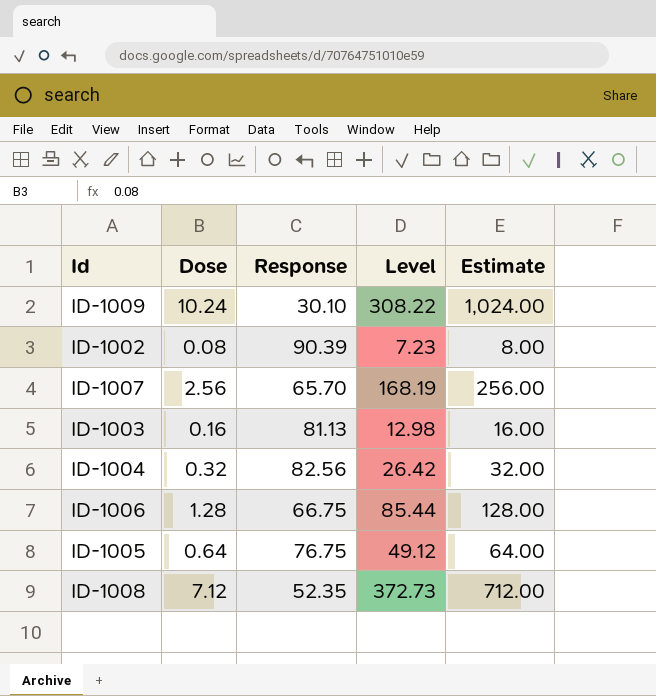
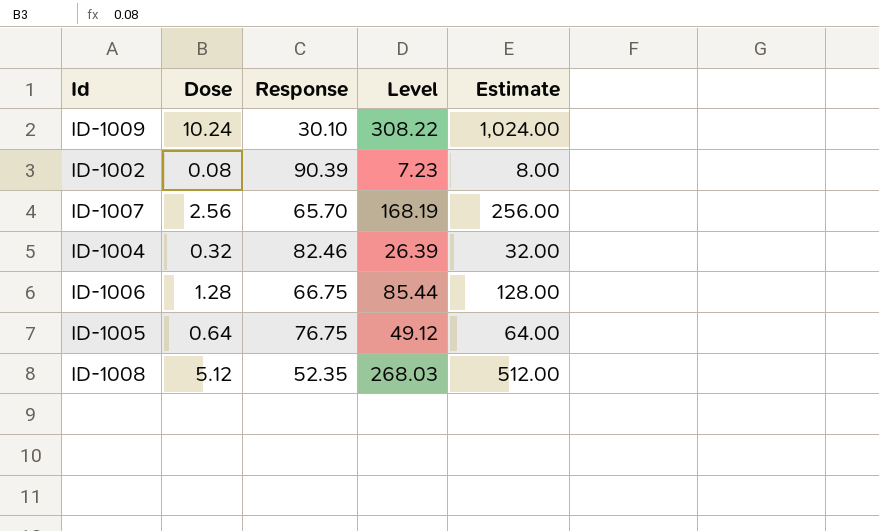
row ID-1003: 0.16 | 81.13 | 12.98 | 16.00 -> none
ID-1004 | Response: 82.56 -> 82.46
ID-1004 | Level: 26.42 -> 26.39
ID-1008 | Dose: 7.12 -> 5.12
ID-1008 | Level: 372.73 -> 268.03
ID-1008 | Estimate: 712.00 -> 512.00

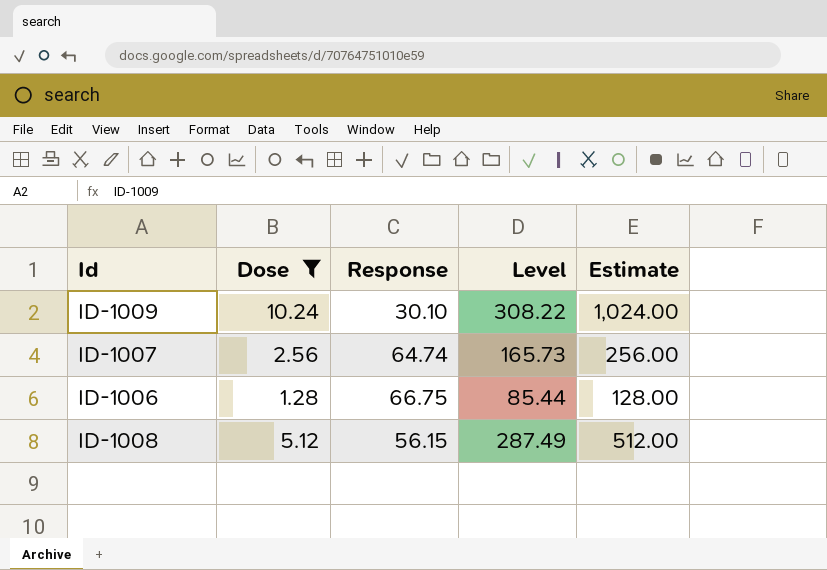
filter: none -> Dose >= 1.28
ID-1007 | Response: 65.70 -> 64.74
ID-1007 | Level: 168.19 -> 165.73
ID-1008 | Response: 52.35 -> 56.15
ID-1008 | Level: 268.03 -> 287.49

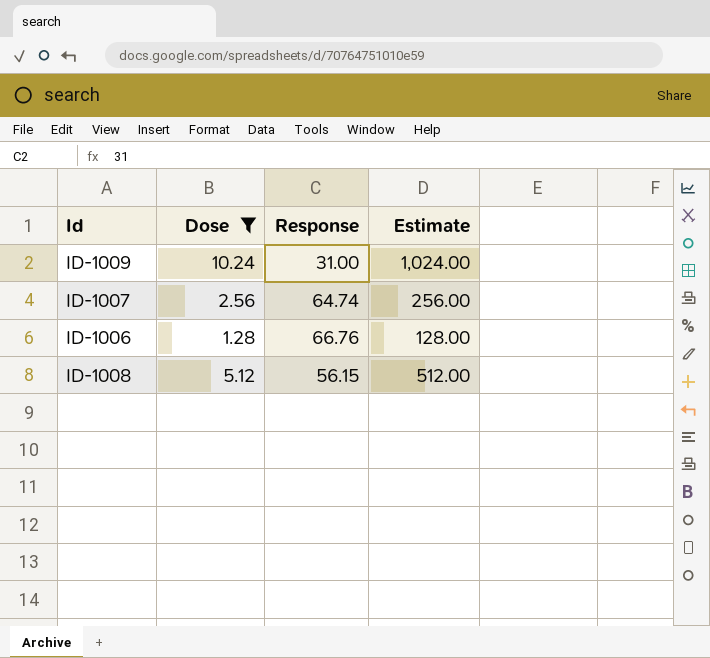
column Level | formula: [Dose] * [Response] -> none
ID-1009 | Response: 30.10 -> 31.00
ID-1006 | Response: 66.75 -> 66.76

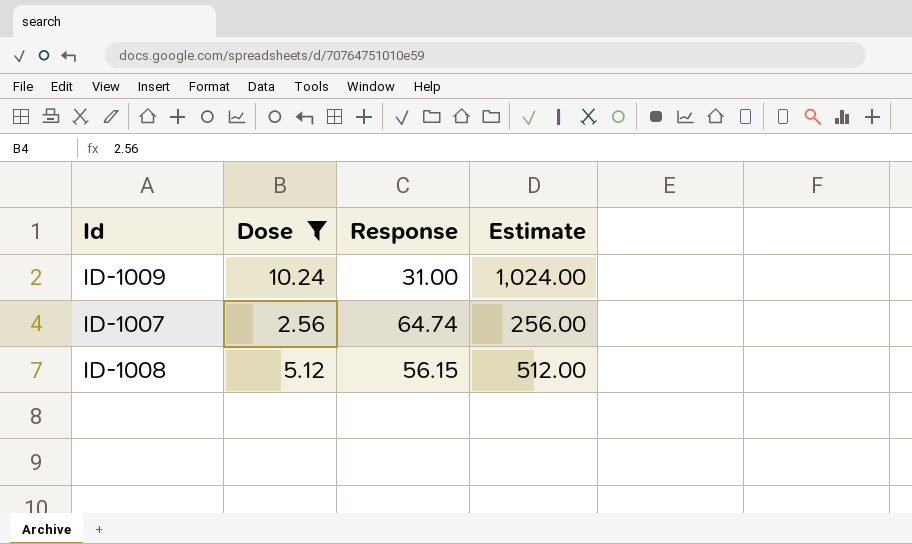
row ID-1006: 1.28 | 66.76 | 128.00 -> none

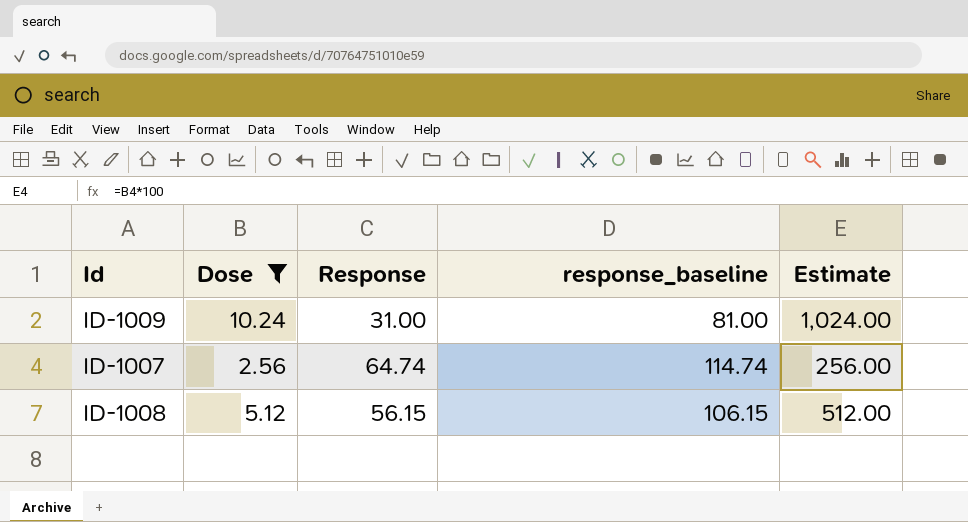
column response_baseline | formula: none -> [Response] + 50

